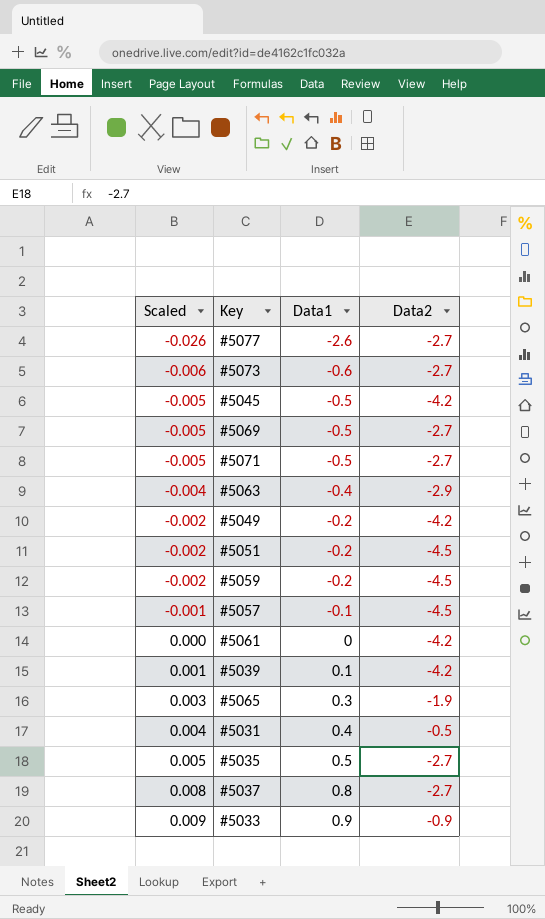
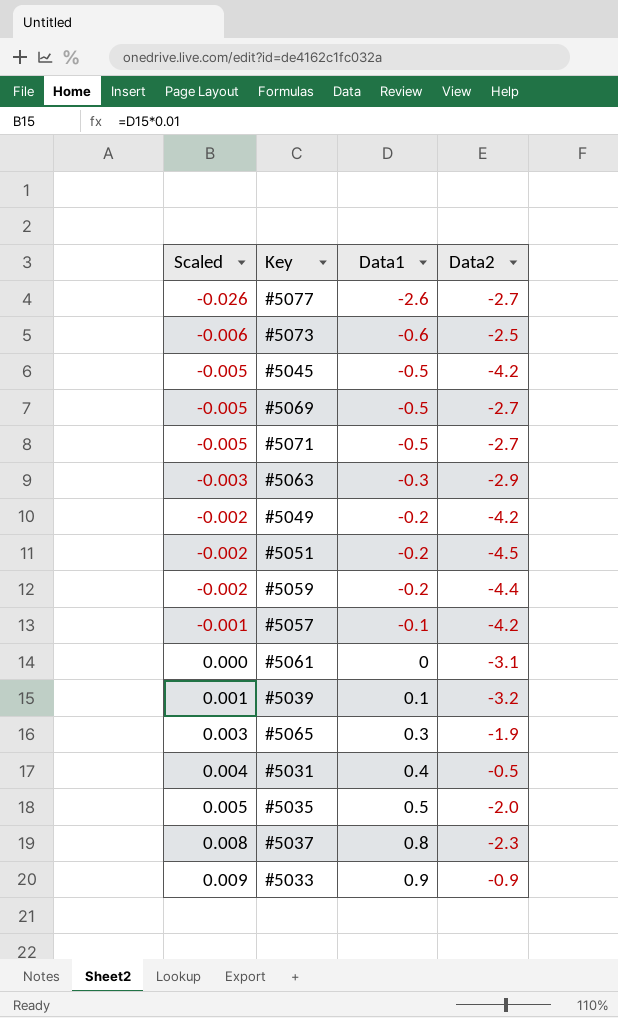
#5073 | Data2: -2.7 -> -2.5
#5063 | Scaled: -0.004 -> -0.003
#5063 | Data1: -0.4 -> -0.3
#5059 | Data2: -4.5 -> -4.4
#5057 | Data2: -4.5 -> -4.2
#5061 | Data2: -4.2 -> -3.1
#5039 | Data2: -4.2 -> -3.2
#5035 | Data2: -2.7 -> -2.0
#5037 | Data2: -2.7 -> -2.3

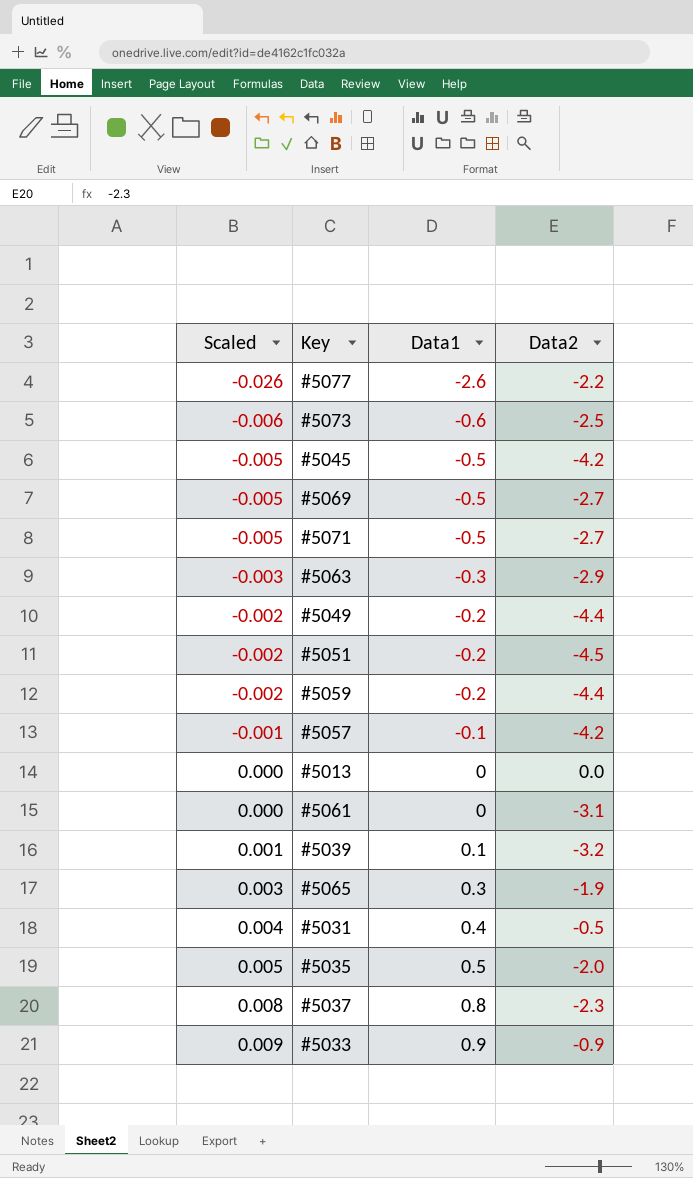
#5077 | Data2: -2.7 -> -2.2
#5049 | Data2: -4.2 -> -4.4
row #5013: none -> 0.000 | 0 | 0.0

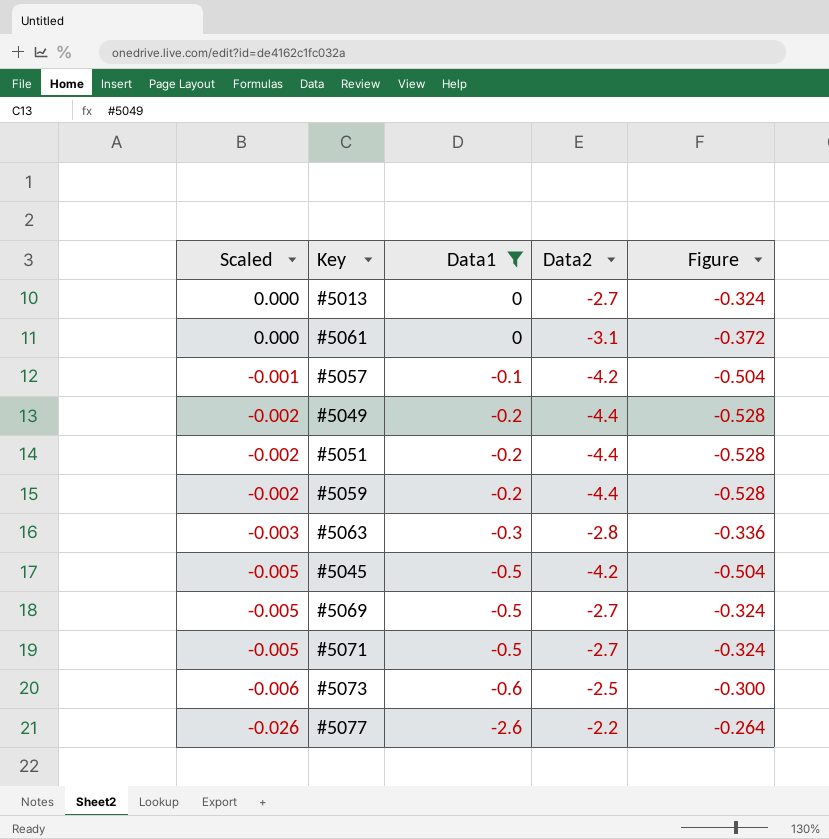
filter: none -> Data1 <= 0
row order: Scaled ascending -> Scaled descending
column Figure | formula: none -> [Data2] * 0.12
#5013 | Data2: 0.0 -> -2.7
#5051 | Data2: -4.5 -> -4.4
#5063 | Data2: -2.9 -> -2.8

